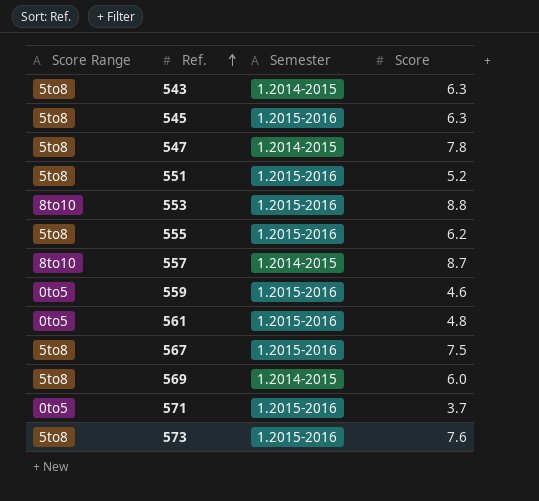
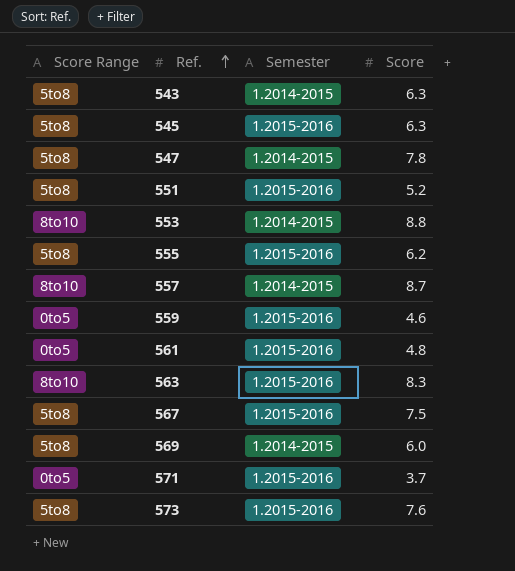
553 | Semester: 1.2015-2016 -> 1.2014-2015
row 563: none -> 8to10 | 1.2015-2016 | 8.3

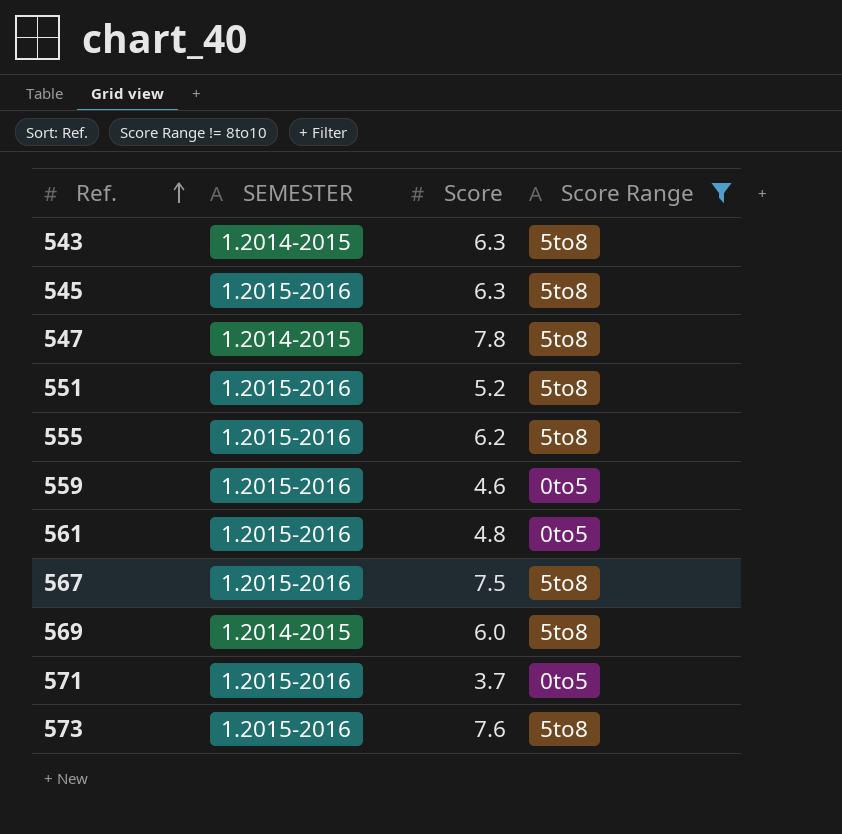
filter: none -> Score Range != 8to10
column name: Semester -> SEMESTER
column Score Range | position: 1 -> 4

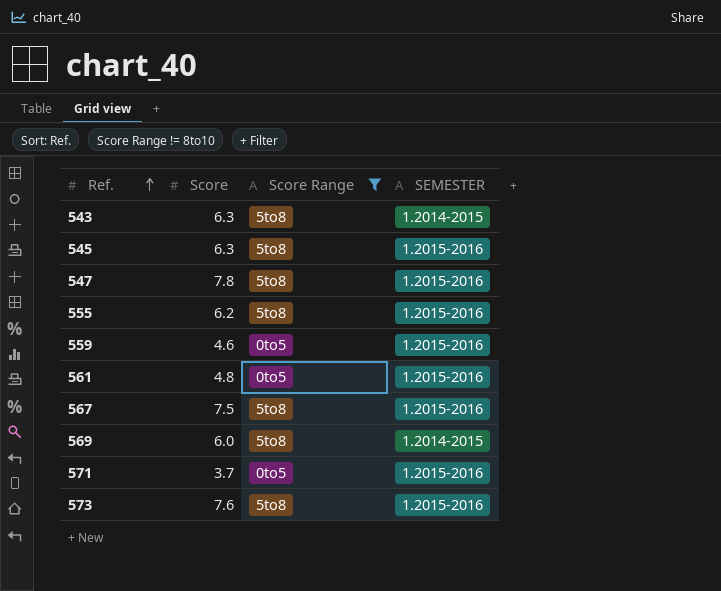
column SEMESTER | position: 2 -> 4
row 551: 1.2015-2016 | 5.2 | 5to8 -> none
547 | SEMESTER: 1.2014-2015 -> 1.2015-2016

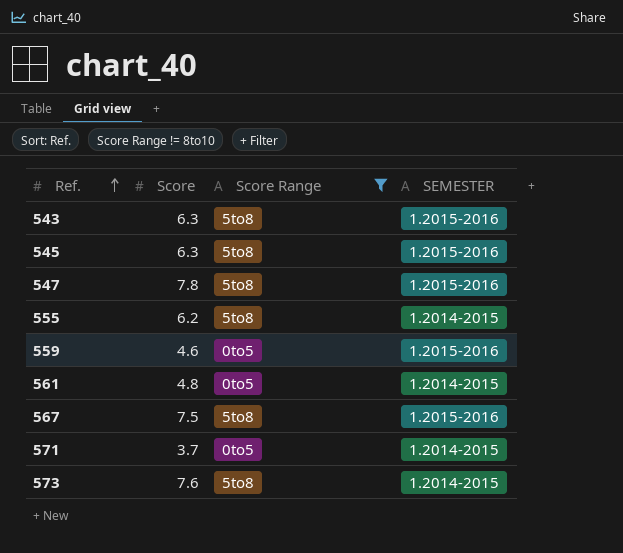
row 569: 6.0 | 5to8 | 1.2014-2015 -> none
543 | SEMESTER: 1.2014-2015 -> 1.2015-2016
555 | SEMESTER: 1.2015-2016 -> 1.2014-2015
561 | SEMESTER: 1.2015-2016 -> 1.2014-2015
571 | SEMESTER: 1.2015-2016 -> 1.2014-2015
573 | SEMESTER: 1.2015-2016 -> 1.2014-2015

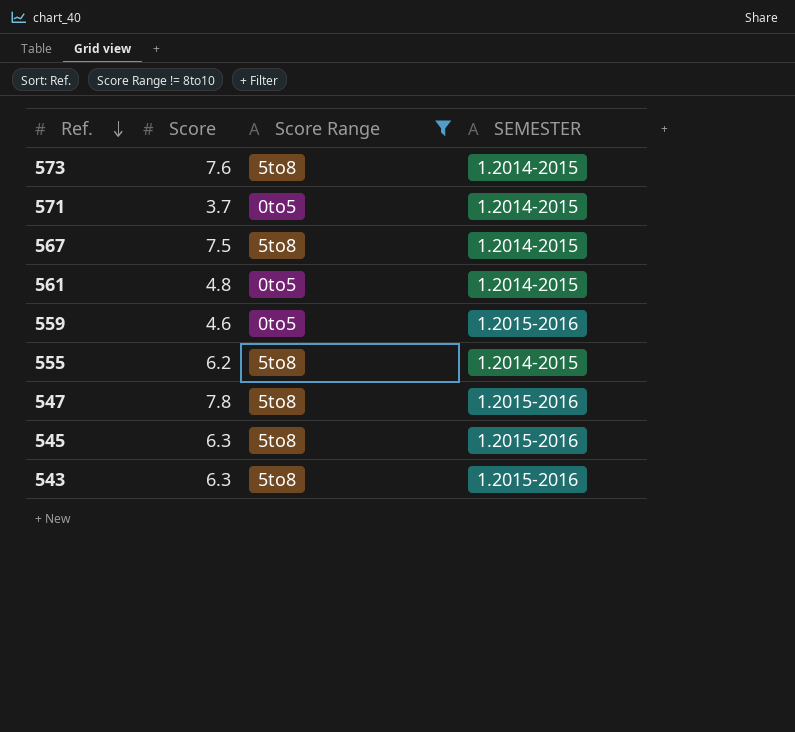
row order: Ref. ascending -> Ref. descending
567 | SEMESTER: 1.2015-2016 -> 1.2014-2015

